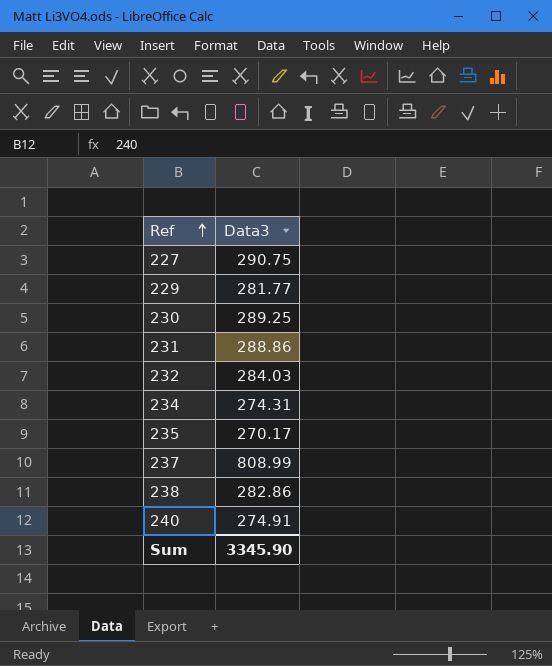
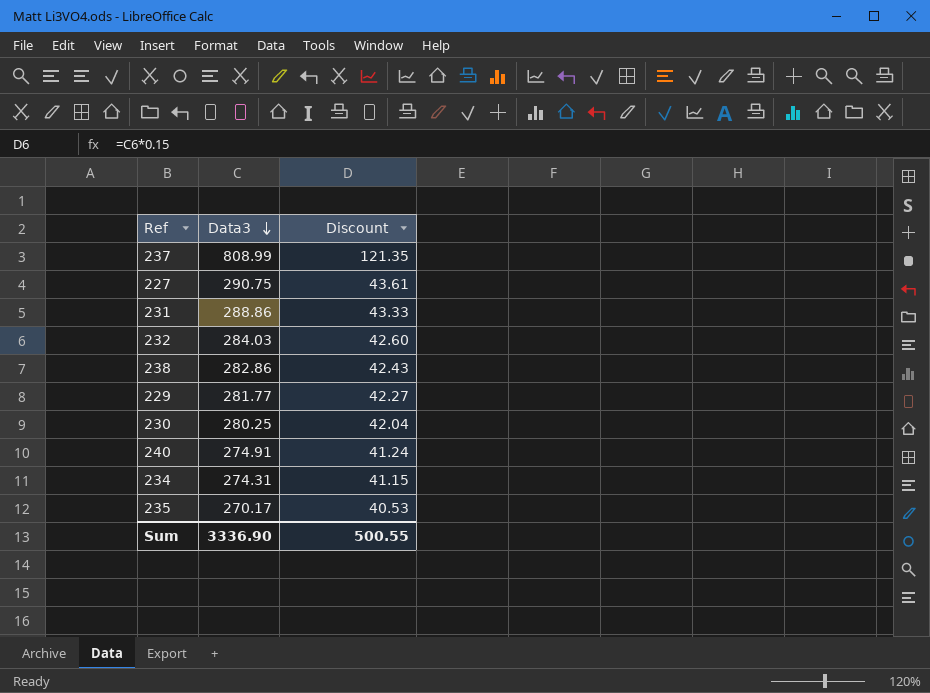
row order: Ref ascending -> Data3 descending
column Discount | formula: none -> [Data3] * 0.15
230 | Data3: 289.25 -> 280.25
Sum | Data3: 3345.90 -> 3336.90

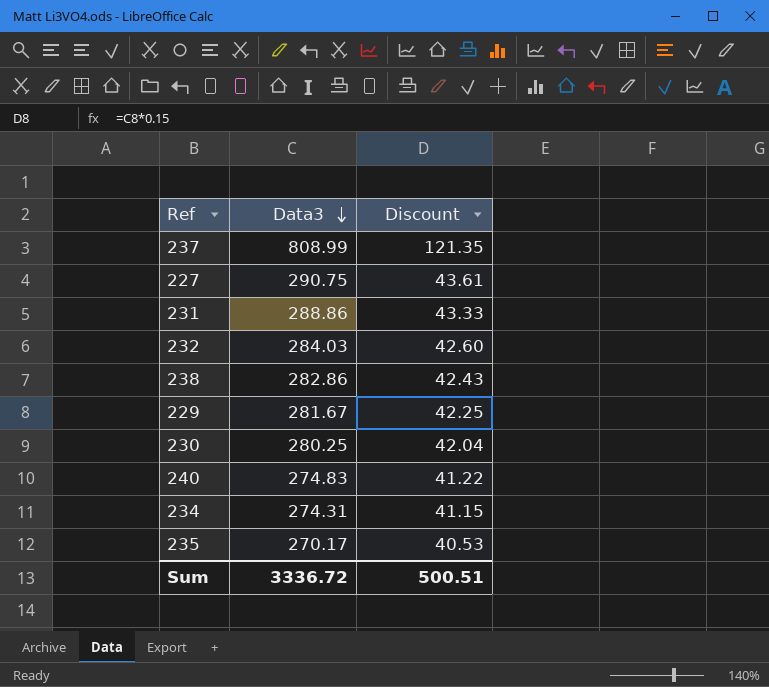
229 | Data3: 281.77 -> 281.67
229 | Discount: 42.27 -> 42.25
240 | Data3: 274.91 -> 274.83
240 | Discount: 41.24 -> 41.22
Sum | Data3: 3336.90 -> 3336.72
Sum | Discount: 500.55 -> 500.51

